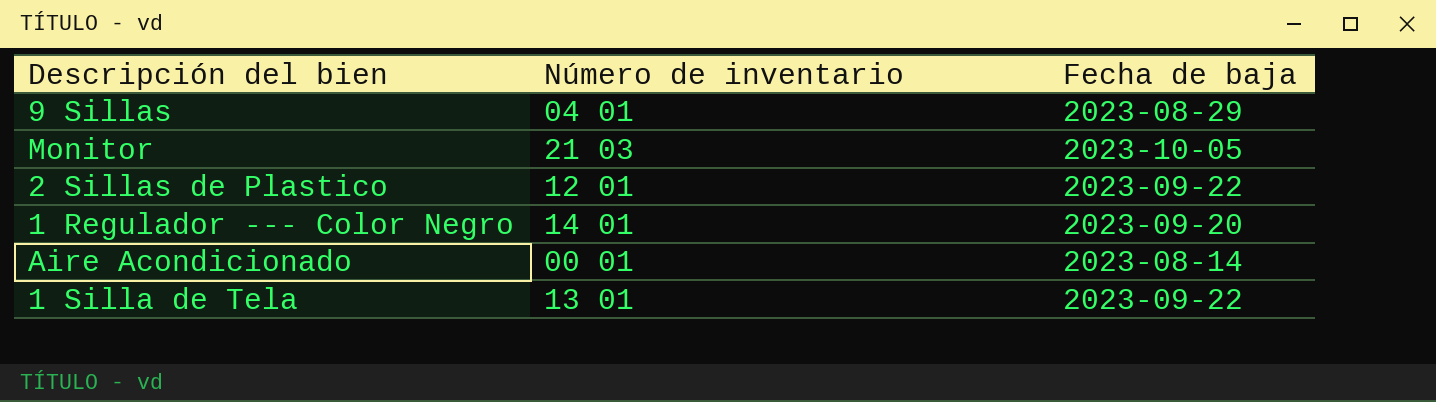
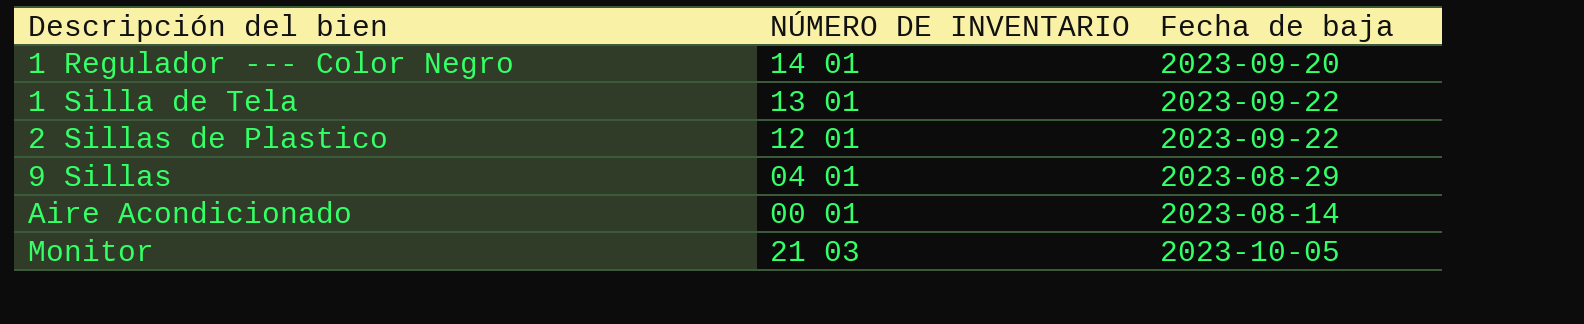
row order: none -> Descripción del bien ascending
column name: Número de inventario -> NÚMERO DE INVENTARIO

